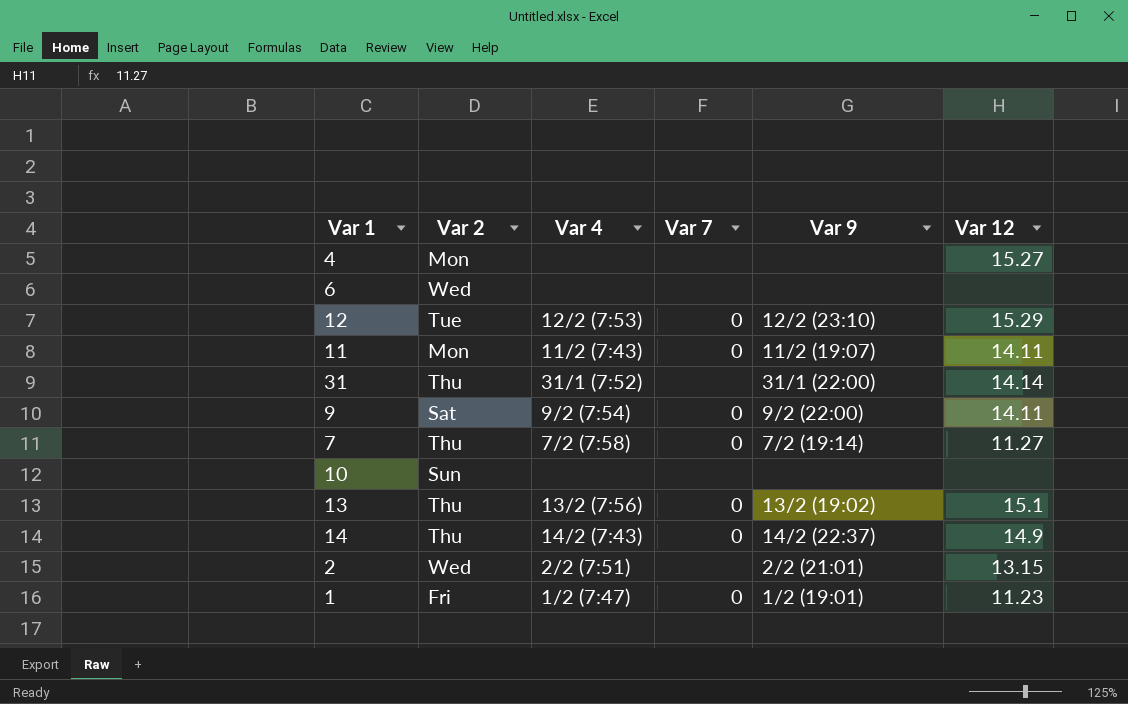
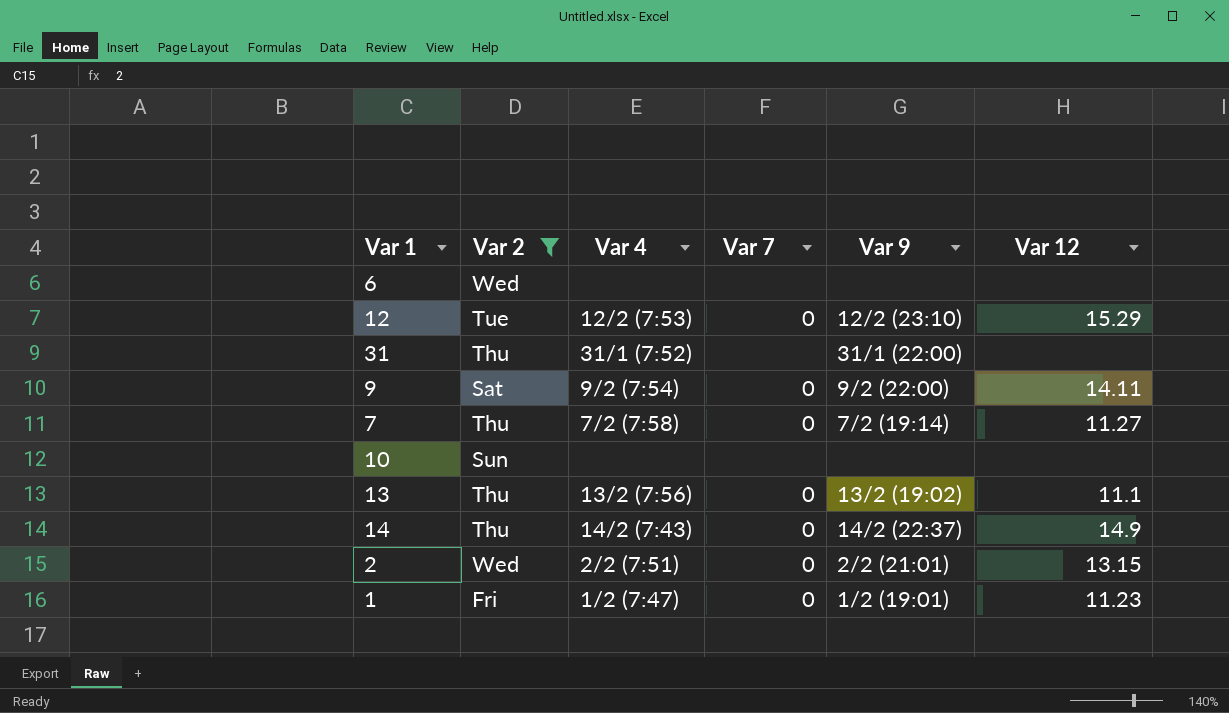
filter: none -> Var 2 != Mon
31 | Var 12: 14.14 -> none
13 | Var 12: 15.1 -> 11.1
2 | Var 7: none -> 0

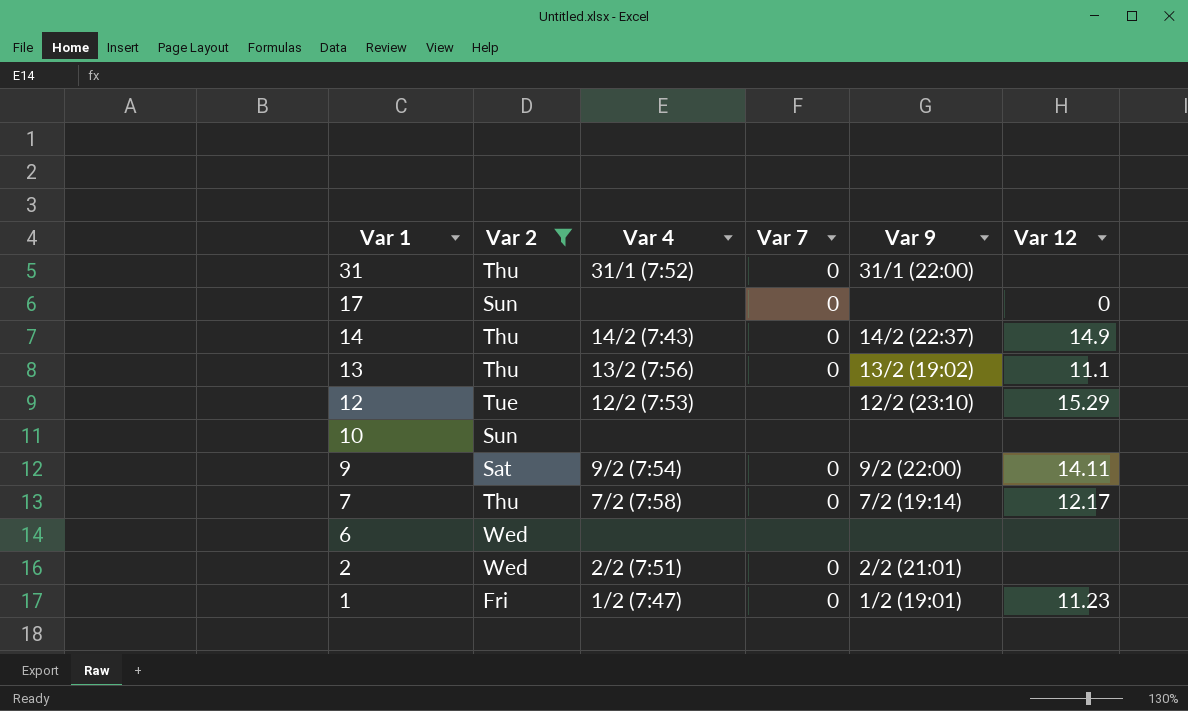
row order: none -> Var 1 descending
31 | Var 7: none -> 0
row 17: none -> Sun | none | 0 | none | 0
12 | Var 7: 0 -> none
7 | Var 12: 11.27 -> 12.17
2 | Var 12: 13.15 -> none

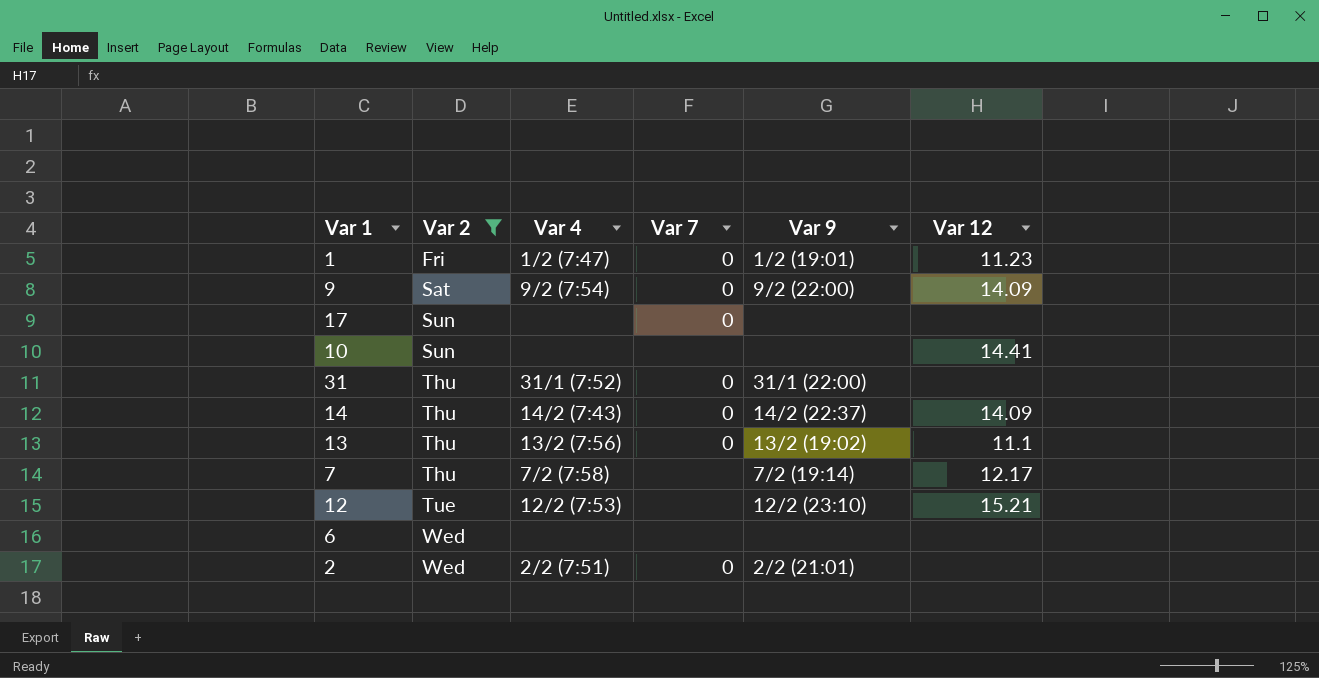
row order: Var 1 descending -> Var 2 ascending
9 | Var 12: 14.11 -> 14.09
17 | Var 12: 0 -> none
10 | Var 12: none -> 14.41
14 | Var 12: 14.9 -> 14.09
7 | Var 7: 0 -> none
12 | Var 12: 15.29 -> 15.21

